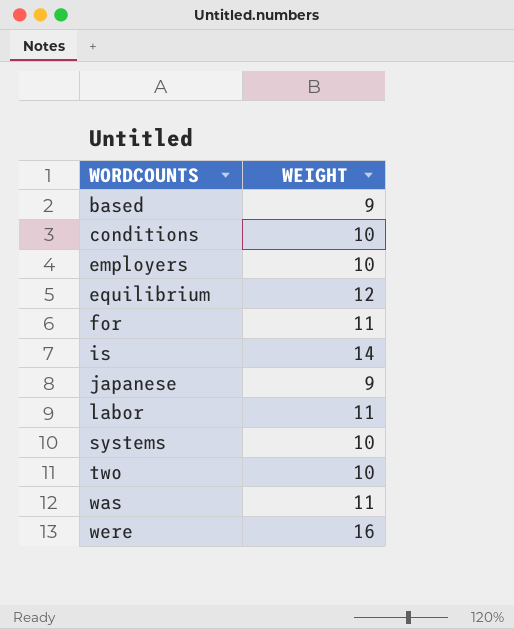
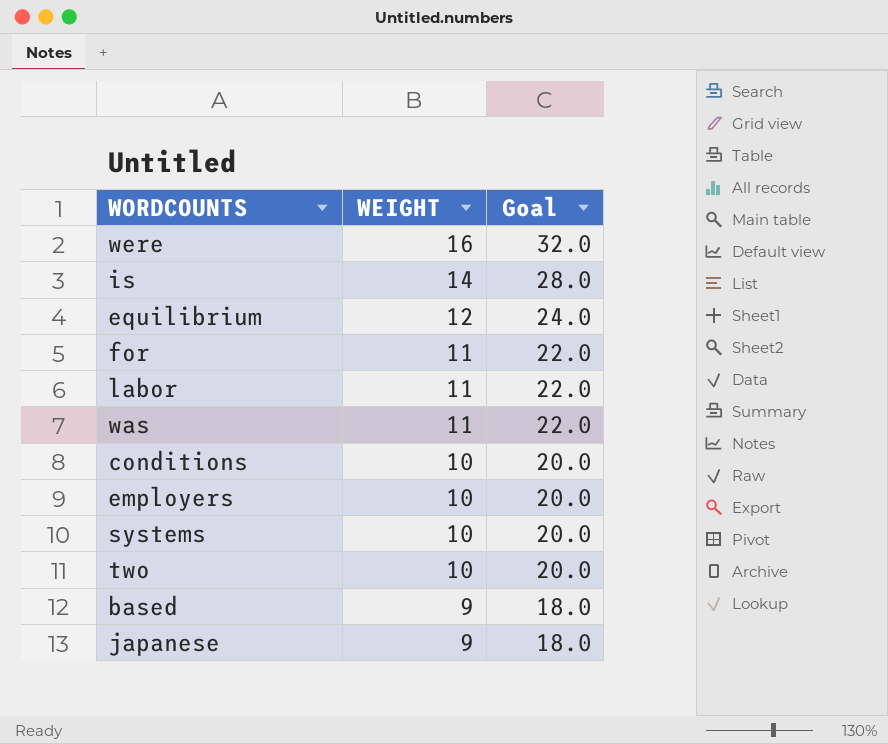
row order: WORDCOUNTS ascending -> WEIGHT descending
column Goal | formula: none -> [WEIGHT] * 2

